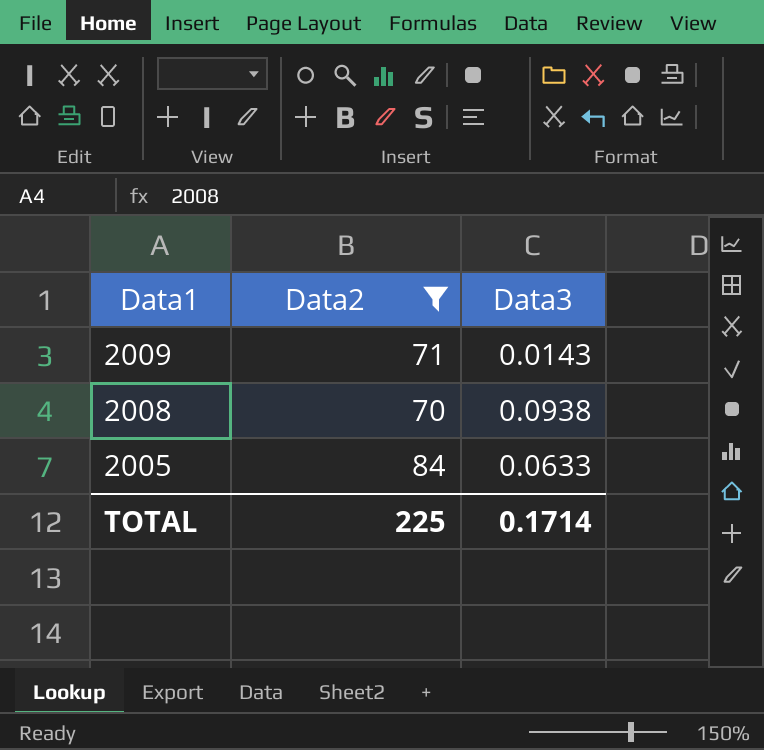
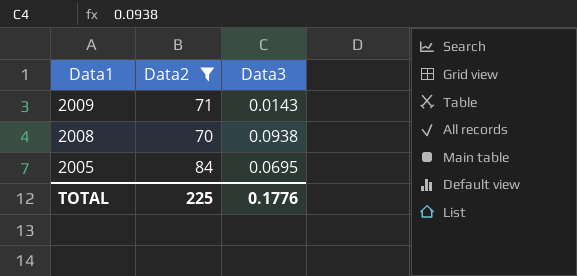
2005 | Data3: 0.0633 -> 0.0695
TOTAL | Data3: 0.1714 -> 0.1776

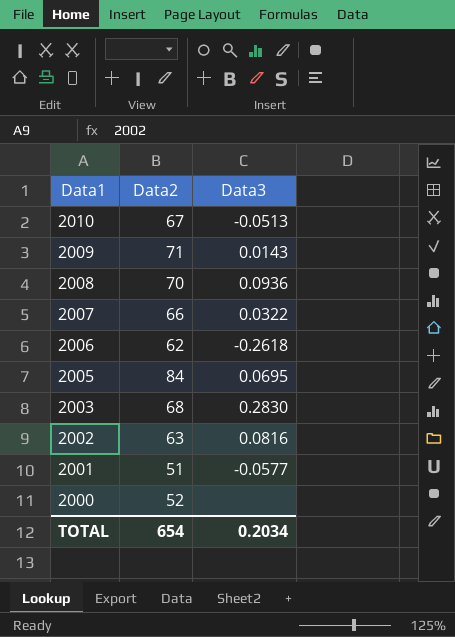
filter: Data2 >= 70 -> none
2008 | Data3: 0.0938 -> 0.0936
TOTAL | Data2: 225 -> 654
TOTAL | Data3: 0.1776 -> 0.2034

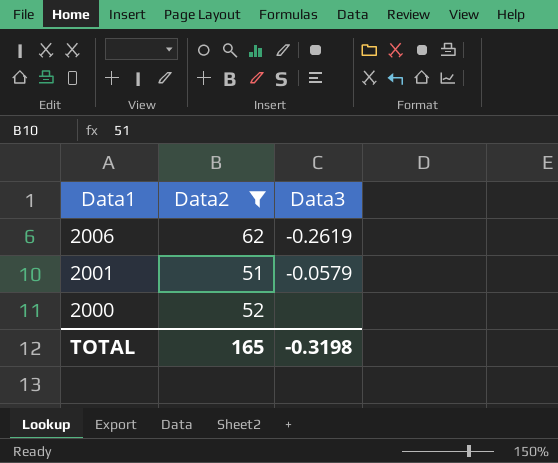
filter: none -> Data2 <= 62
2006 | Data3: -0.2618 -> -0.2619
2001 | Data3: -0.0577 -> -0.0579
TOTAL | Data2: 654 -> 165
TOTAL | Data3: 0.2034 -> -0.3198

